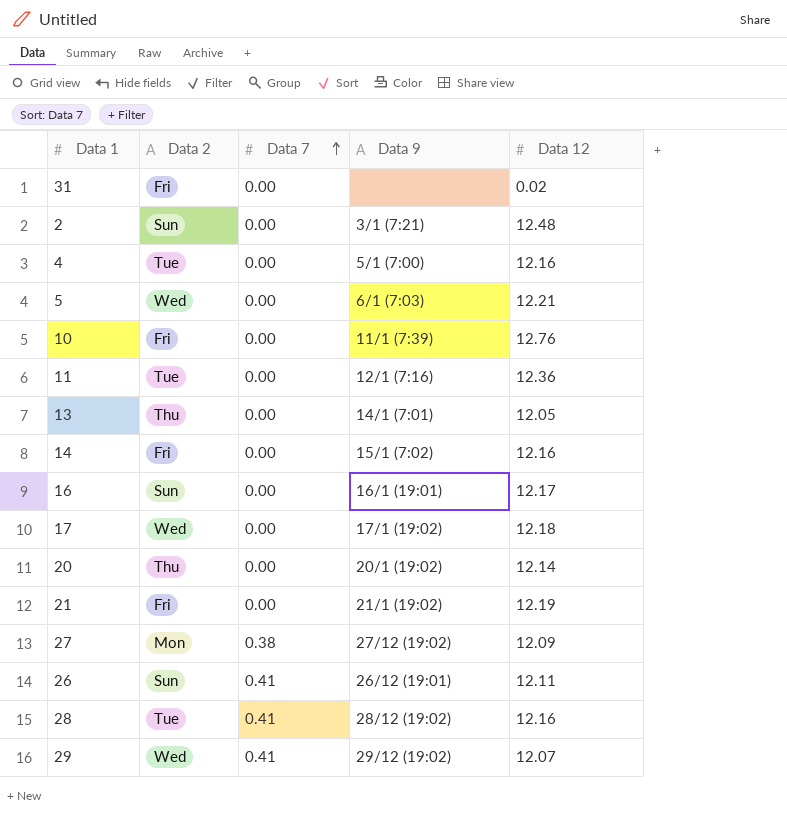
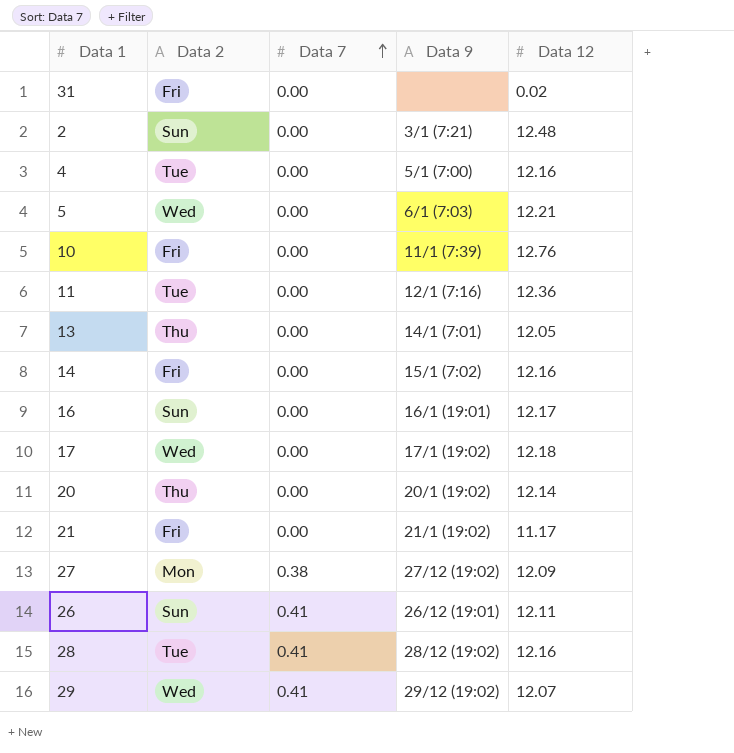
21 | Data 12: 12.19 -> 11.17

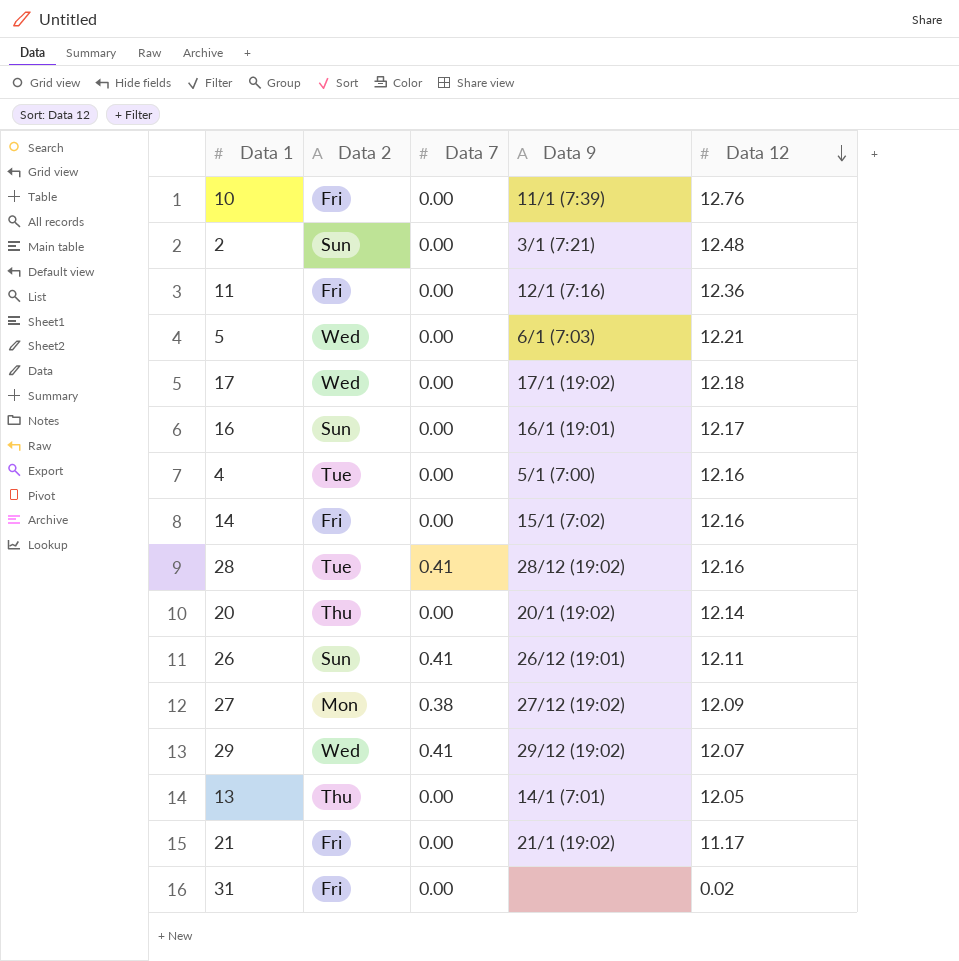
row order: Data 7 ascending -> Data 12 descending
11 | Data 2: Tue -> Fri

